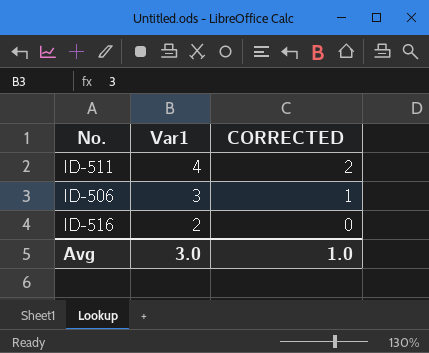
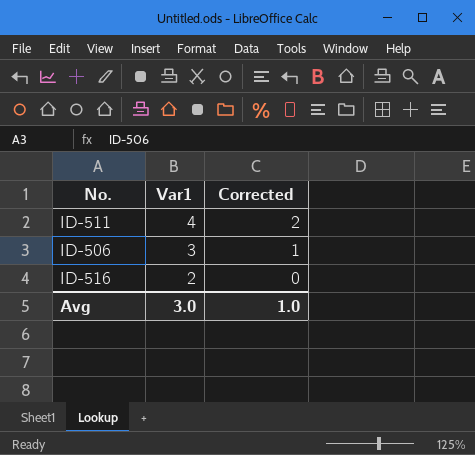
column name: CORRECTED -> Corrected

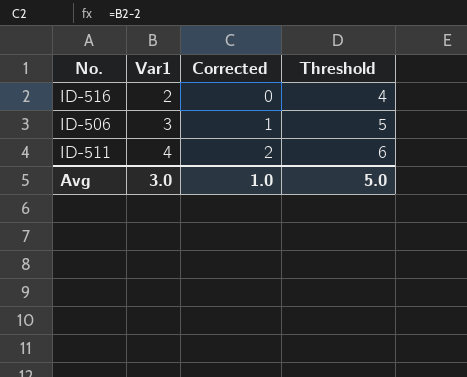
row order: Var1 descending -> Var1 ascending
column Threshold | formula: none -> [Var1] + 2

